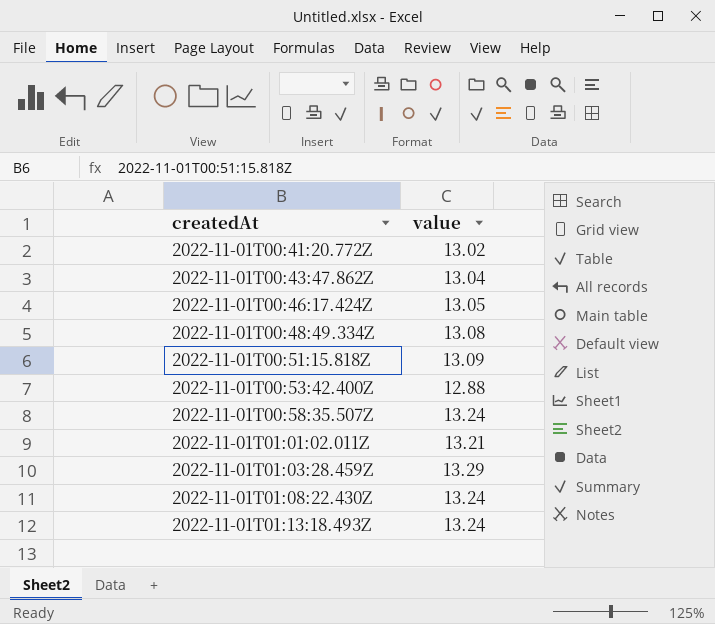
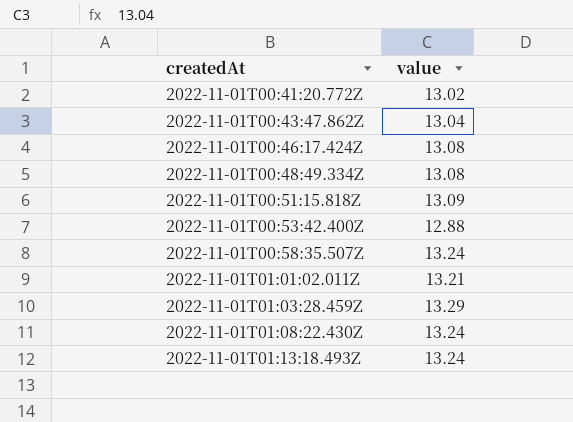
2022-11-01T00:46:17.424Z | value: 13.05 -> 13.08

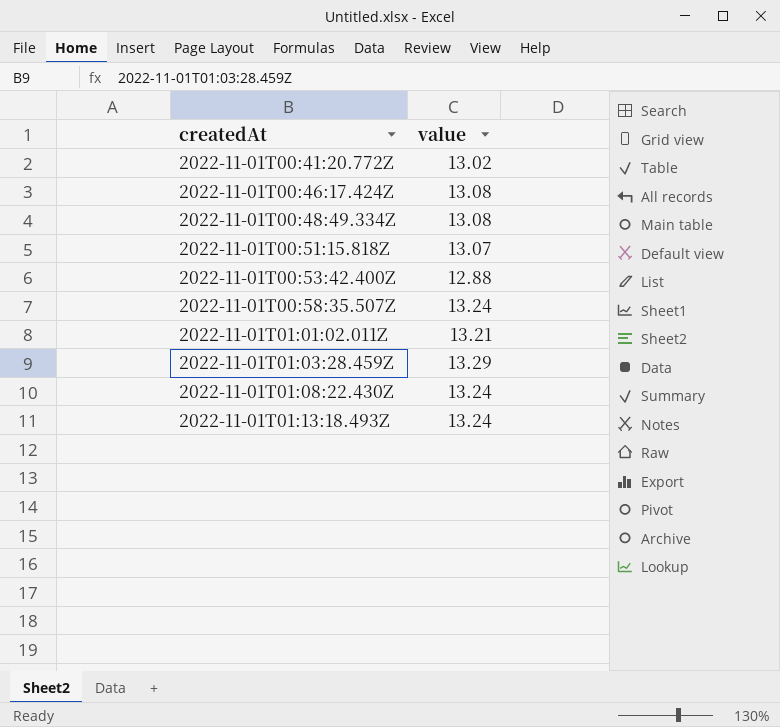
row 2022-11-01T00:43:47.862Z: 13.04 -> none
2022-11-01T00:51:15.818Z | value: 13.09 -> 13.07

